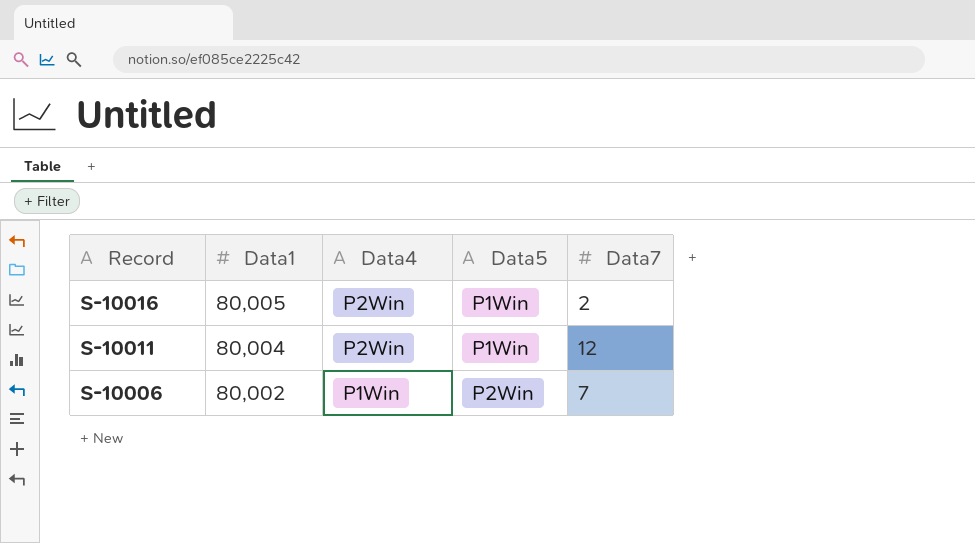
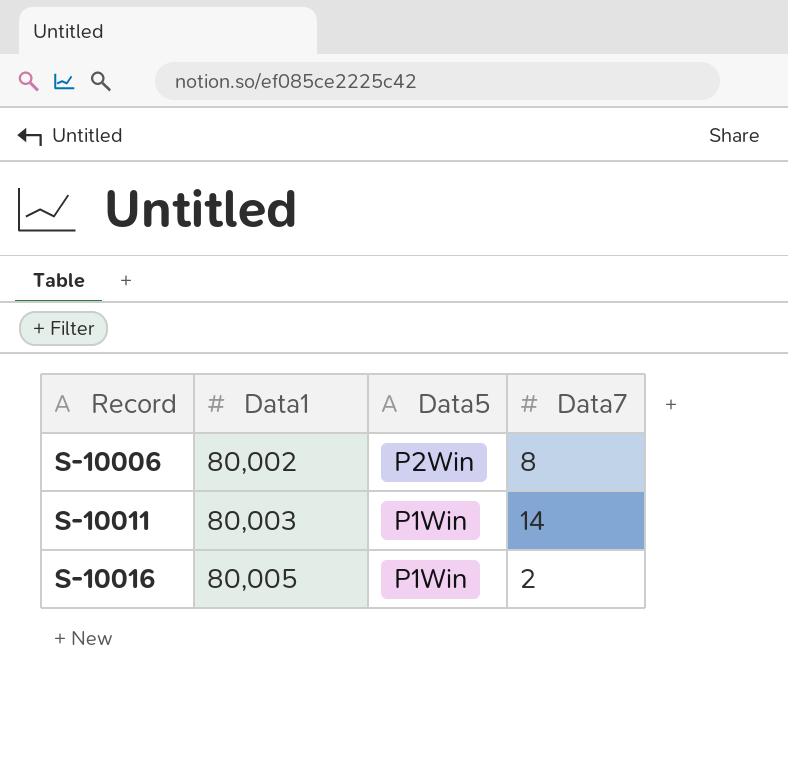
row order: Record descending -> Record ascending
column Data4 | position: 3 -> none
S-10006 | Data7: 7 -> 8
S-10011 | Data1: 80,004 -> 80,003
S-10011 | Data7: 12 -> 14

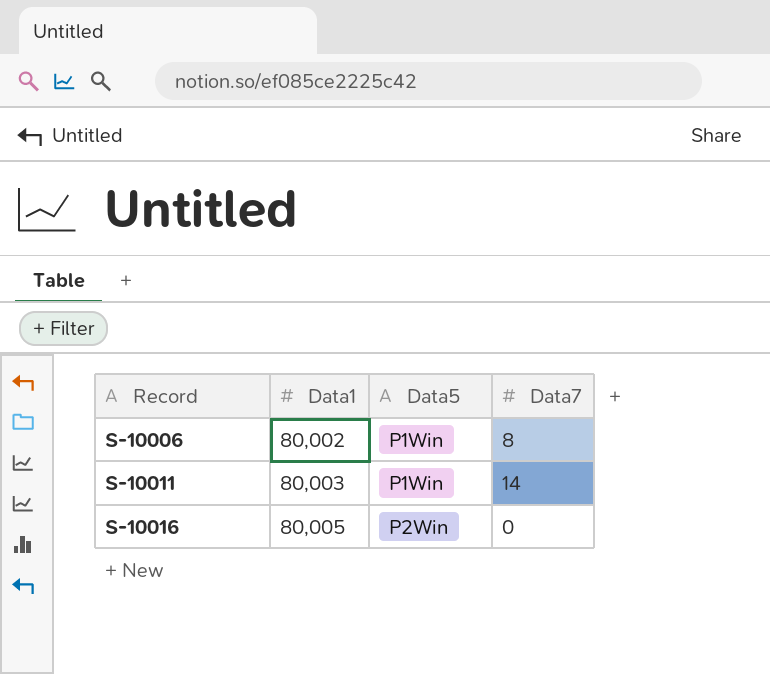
S-10006 | Data5: P2Win -> P1Win
S-10016 | Data5: P1Win -> P2Win
S-10016 | Data7: 2 -> 0

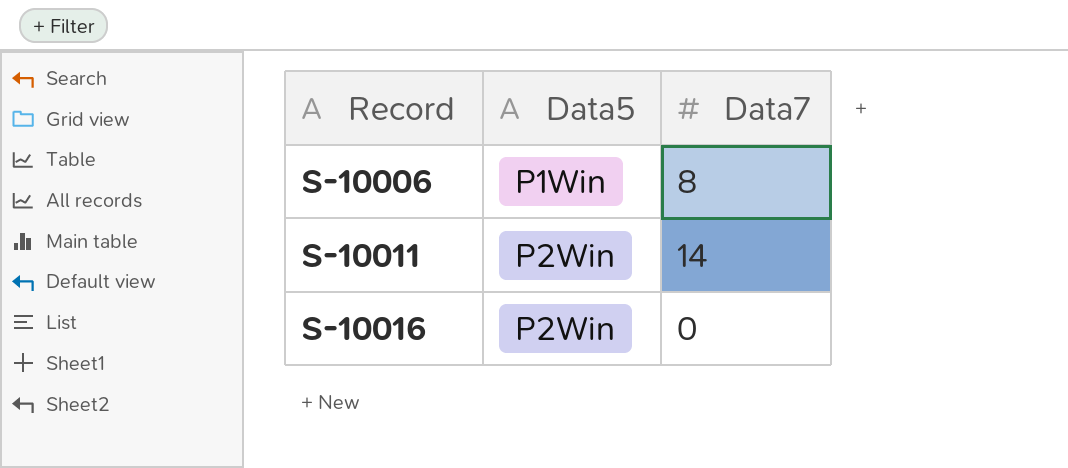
column Data1 | position: 2 -> none
S-10011 | Data5: P1Win -> P2Win

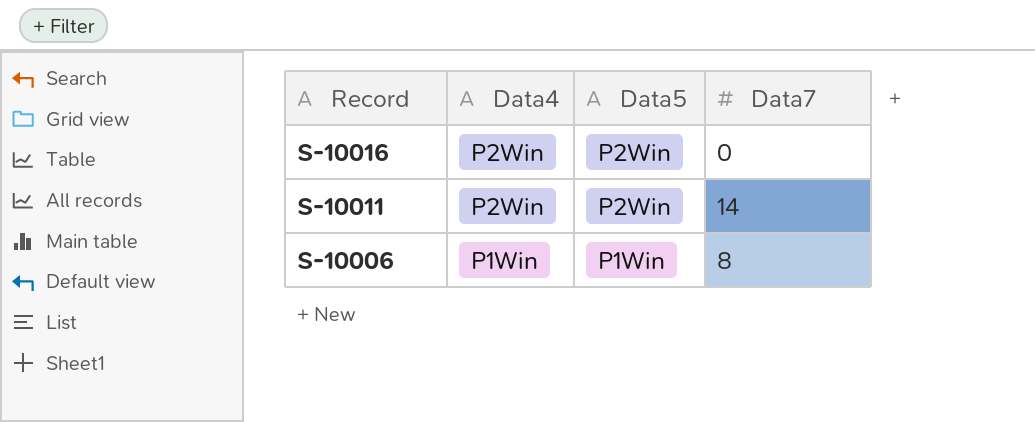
row order: Record ascending -> Record descending
column Data4 | position: none -> 2

